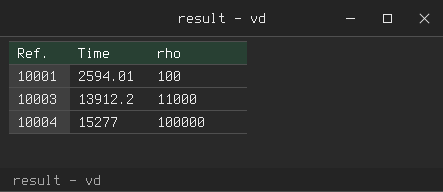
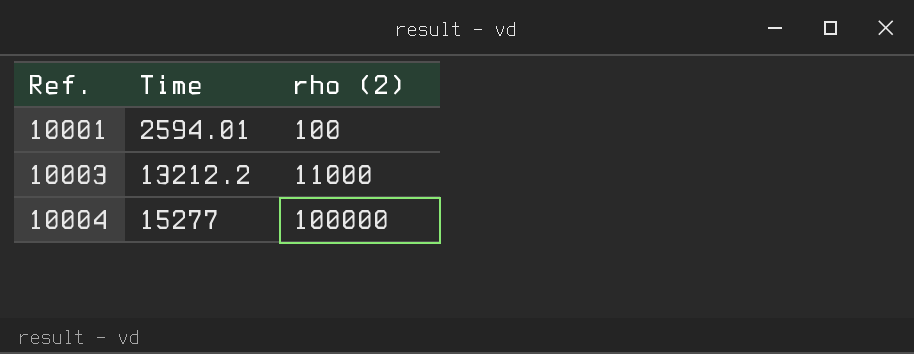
column name: rho -> rho (2)
10003 | Time: 13912.2 -> 13212.2

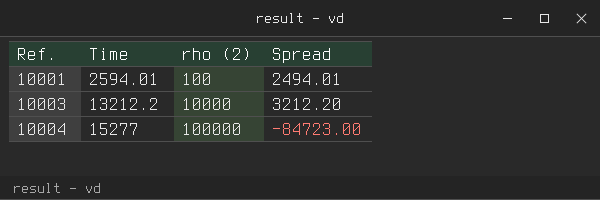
column Spread | formula: none -> [Time] - [rho (2)]
10003 | rho (2): 11000 -> 10000

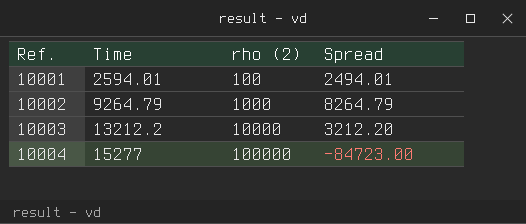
row 10002: none -> 9264.79 | 1000 | 8264.79

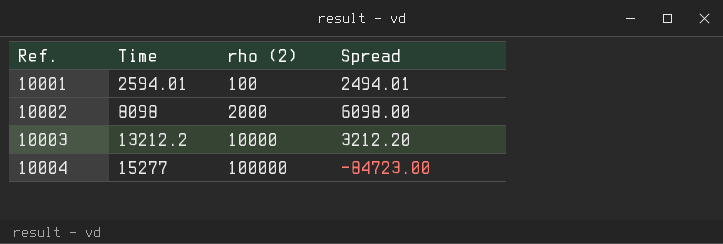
10002 | Time: 9264.79 -> 8098
10002 | rho (2): 1000 -> 2000
10002 | Spread: 8264.79 -> 6098.00

